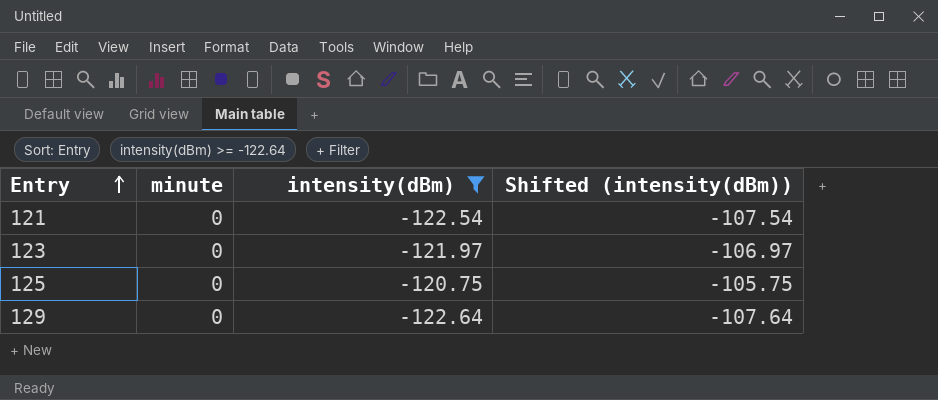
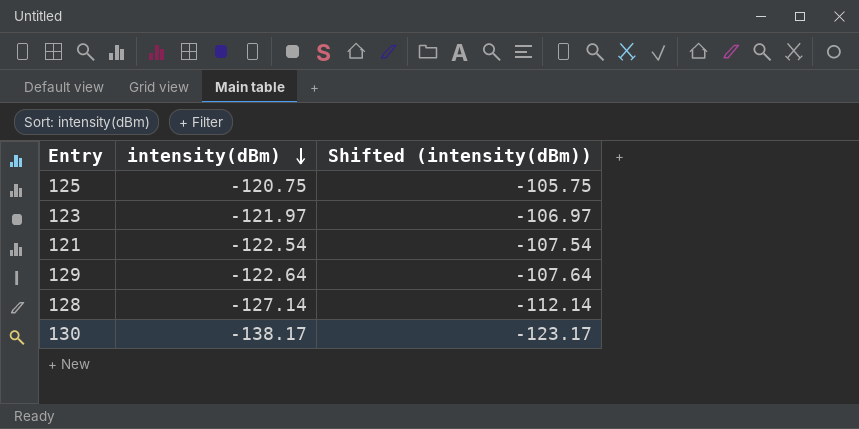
filter: intensity(dBm) >= -122.64 -> none
row order: Entry ascending -> intensity(dBm) descending
column minute | position: 2 -> none

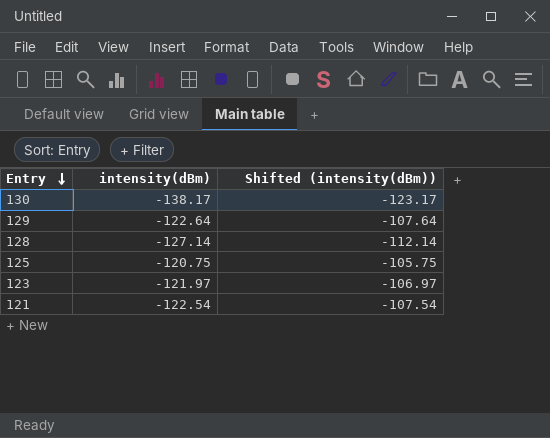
row order: intensity(dBm) descending -> Entry descending

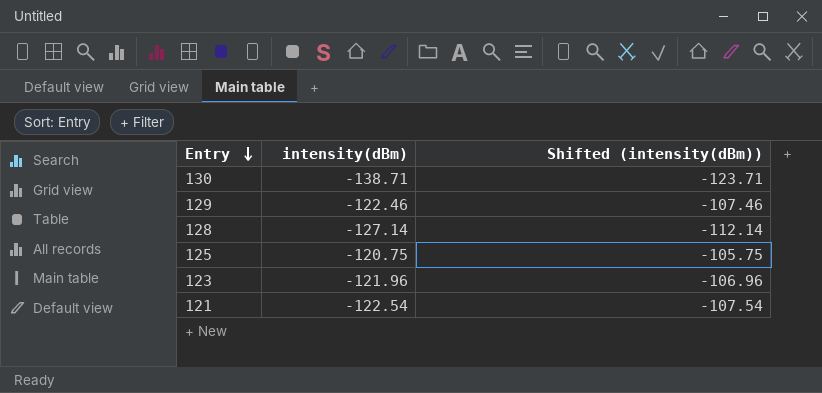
130 | intensity(dBm): -138.17 -> -138.71
130 | Shifted (intensity(dBm)): -123.17 -> -123.71
129 | intensity(dBm): -122.64 -> -122.46
129 | Shifted (intensity(dBm)): -107.64 -> -107.46
123 | intensity(dBm): -121.97 -> -121.96
123 | Shifted (intensity(dBm)): -106.97 -> -106.96

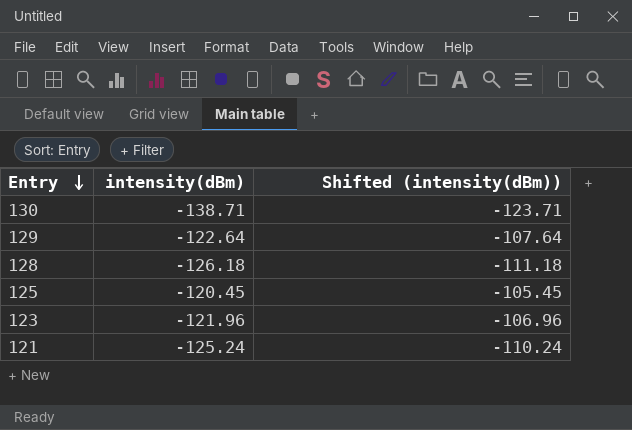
129 | intensity(dBm): -122.46 -> -122.64
129 | Shifted (intensity(dBm)): -107.46 -> -107.64
128 | intensity(dBm): -127.14 -> -126.18
128 | Shifted (intensity(dBm)): -112.14 -> -111.18
125 | intensity(dBm): -120.75 -> -120.45
125 | Shifted (intensity(dBm)): -105.75 -> -105.45
121 | intensity(dBm): -122.54 -> -125.24
121 | Shifted (intensity(dBm)): -107.54 -> -110.24

